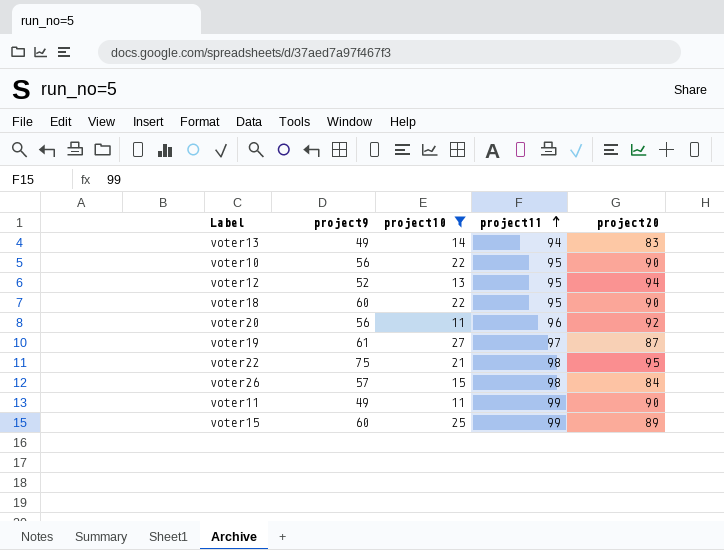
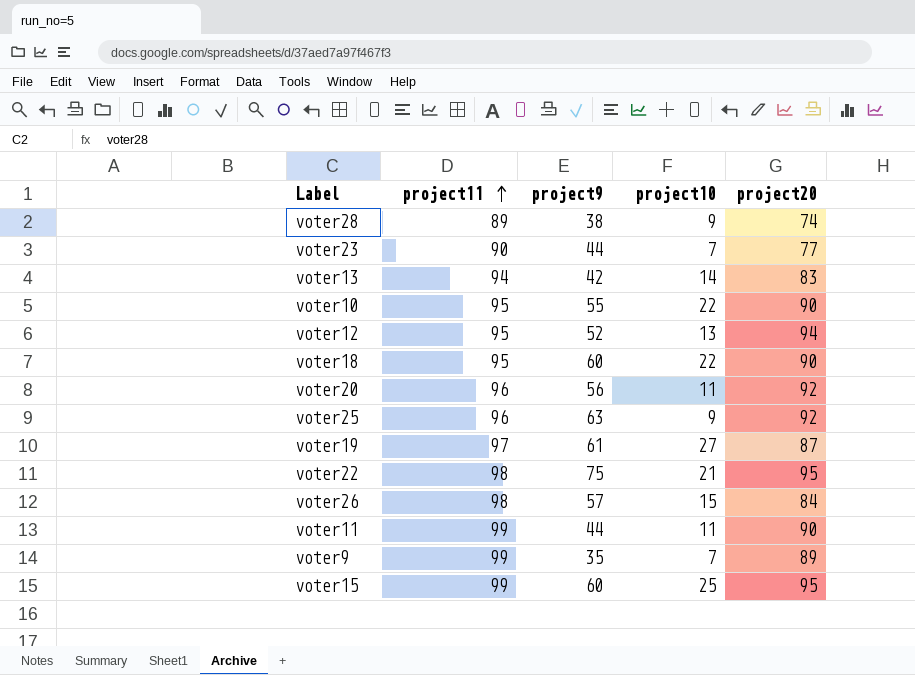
filter: project10 >= 11 -> none
column project11 | position: 4 -> 2
voter13 | project9: 49 -> 42
voter10 | project9: 56 -> 55
voter11 | project9: 49 -> 44
voter15 | project20: 89 -> 95

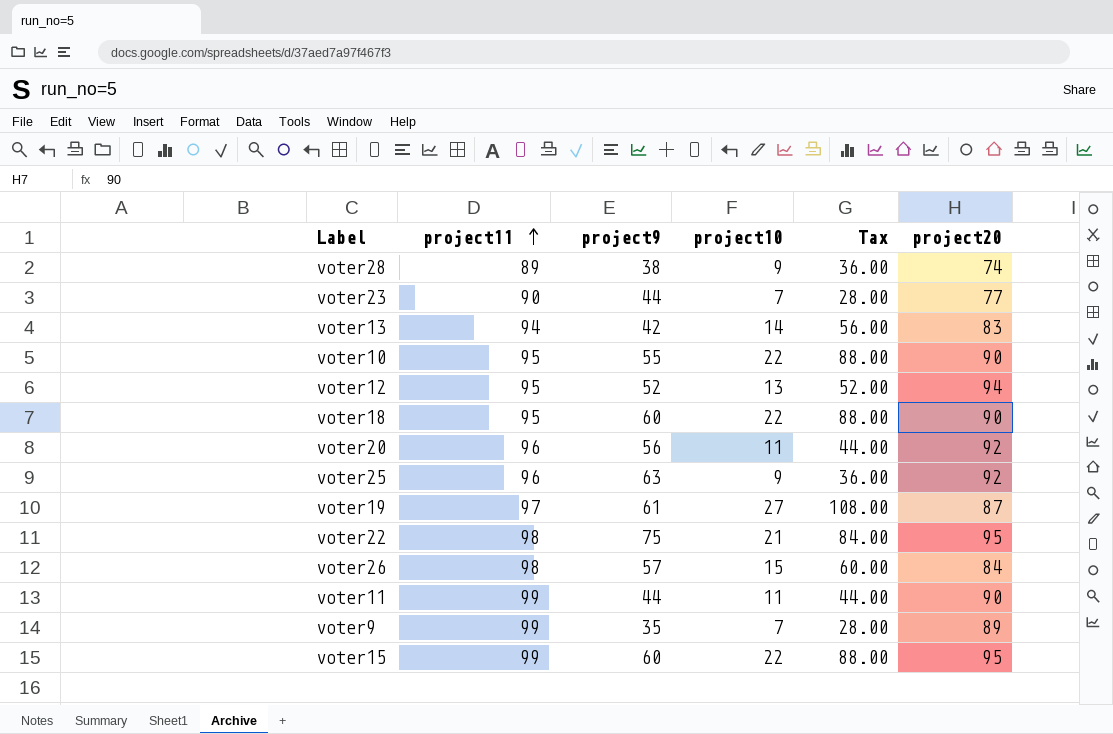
column Tax | formula: none -> [project10] * 4
voter15 | project10: 25 -> 22

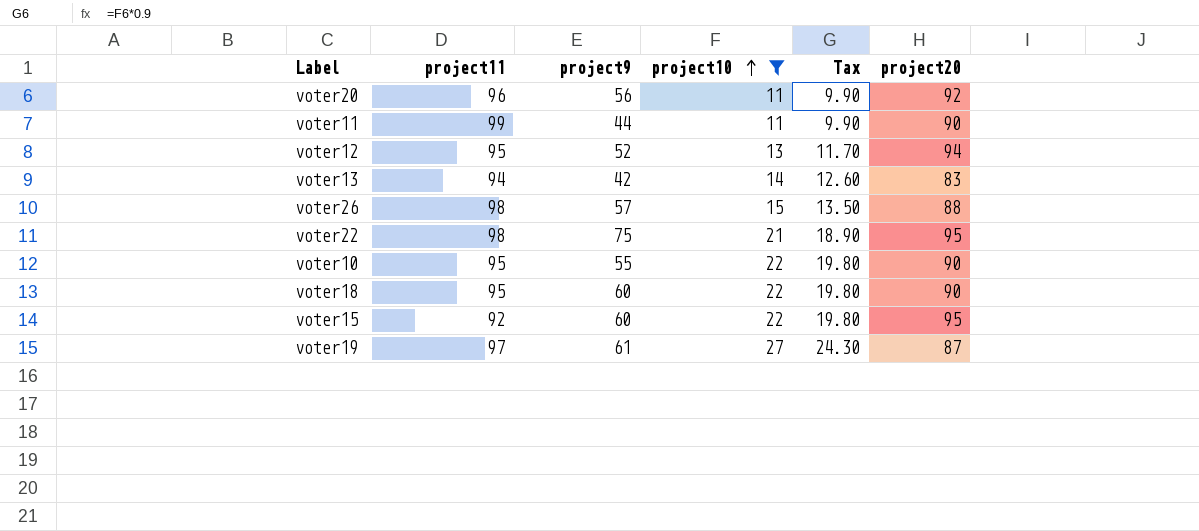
filter: none -> project10 >= 11
row order: project11 ascending -> project10 ascending
column Tax | formula: [project10] * 4 -> [project10] * 0.9
voter26 | project20: 84 -> 88
voter15 | project11: 99 -> 92

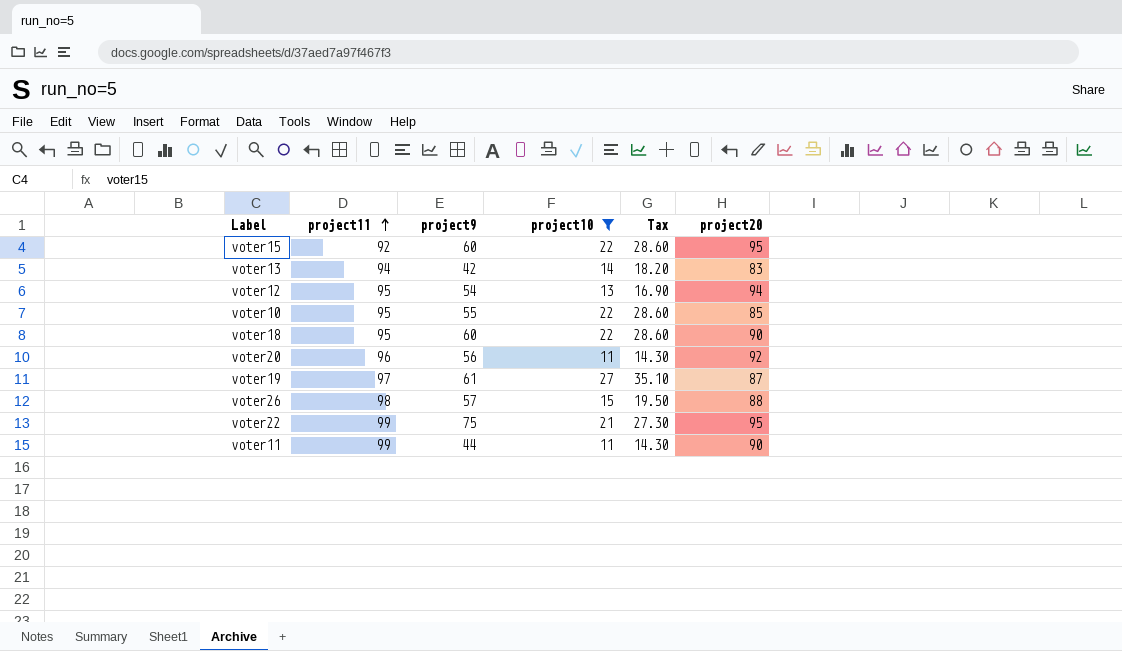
row order: project10 ascending -> project11 ascending
column Tax | formula: [project10] * 0.9 -> [project10] * 1.3
voter12 | project9: 52 -> 54
voter10 | project20: 90 -> 85
voter22 | project11: 98 -> 99

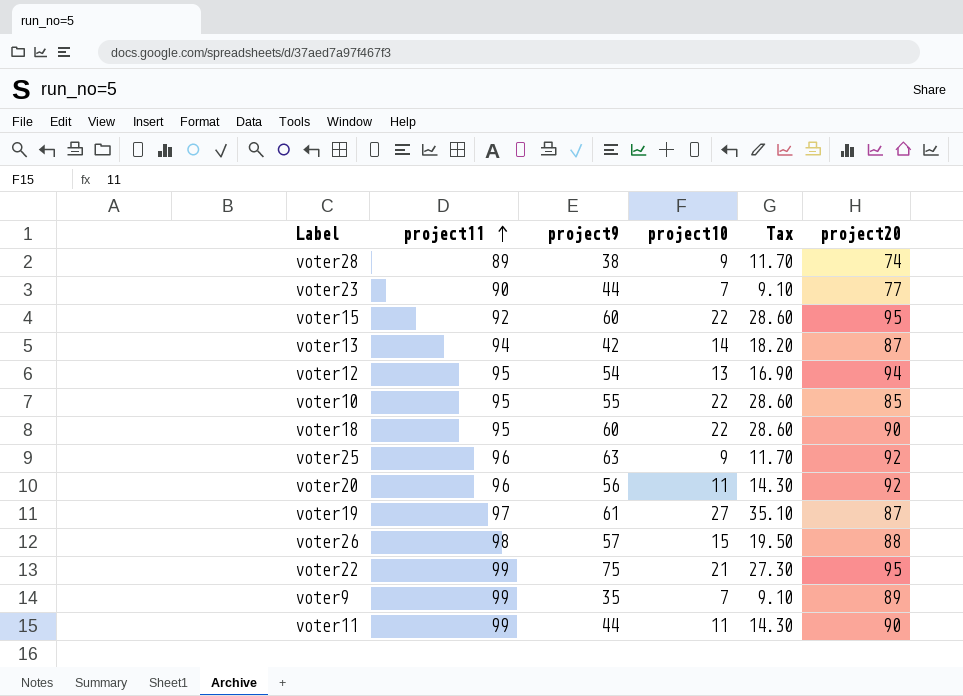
filter: project10 >= 11 -> none
voter13 | project20: 83 -> 87

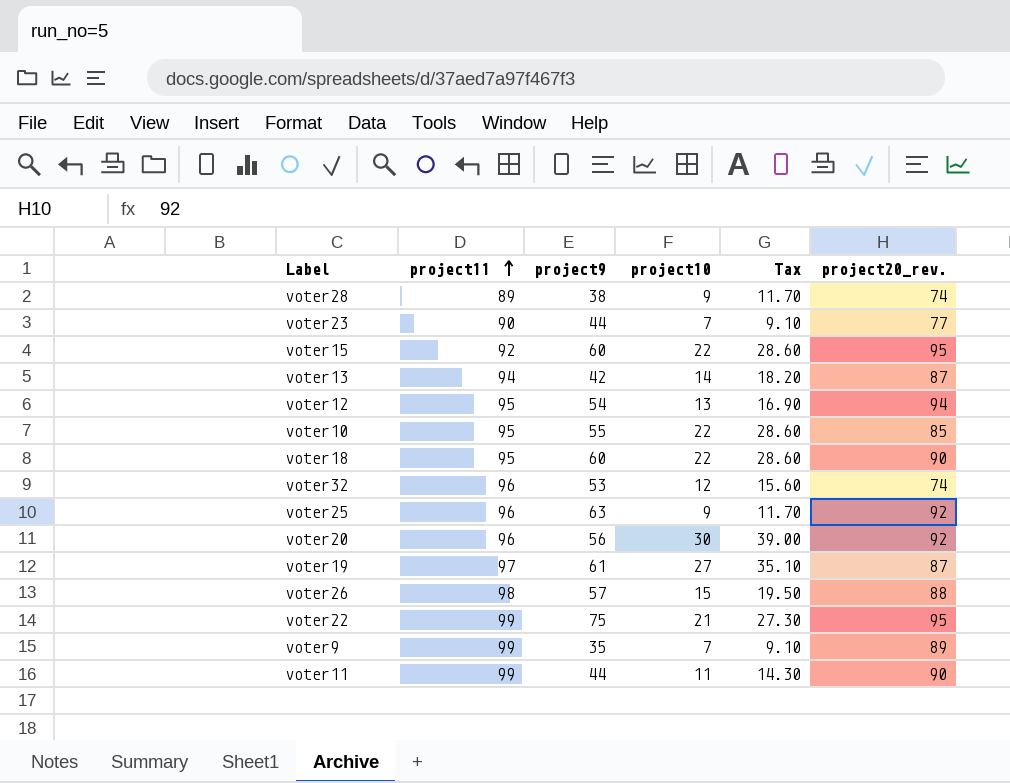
column name: project20 -> project20_rev.
row voter32: none -> 96 | 53 | 12 | 15.60 | 74
voter20 | project10: 11 -> 30
voter20 | Tax: 14.30 -> 39.00

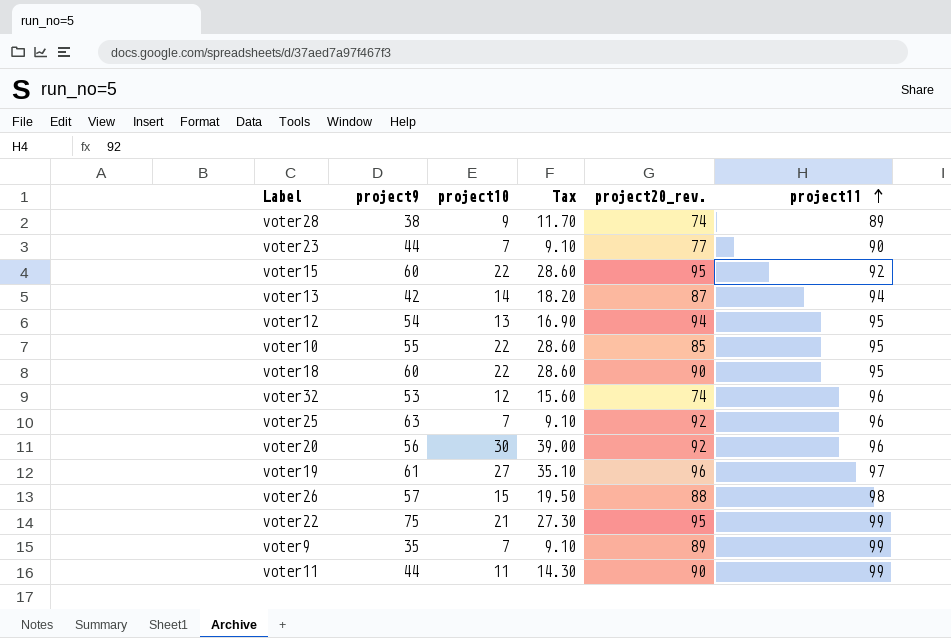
column project11 | position: 2 -> 6
voter25 | project10: 9 -> 7
voter25 | Tax: 11.70 -> 9.10
voter19 | project20_rev.: 87 -> 96

